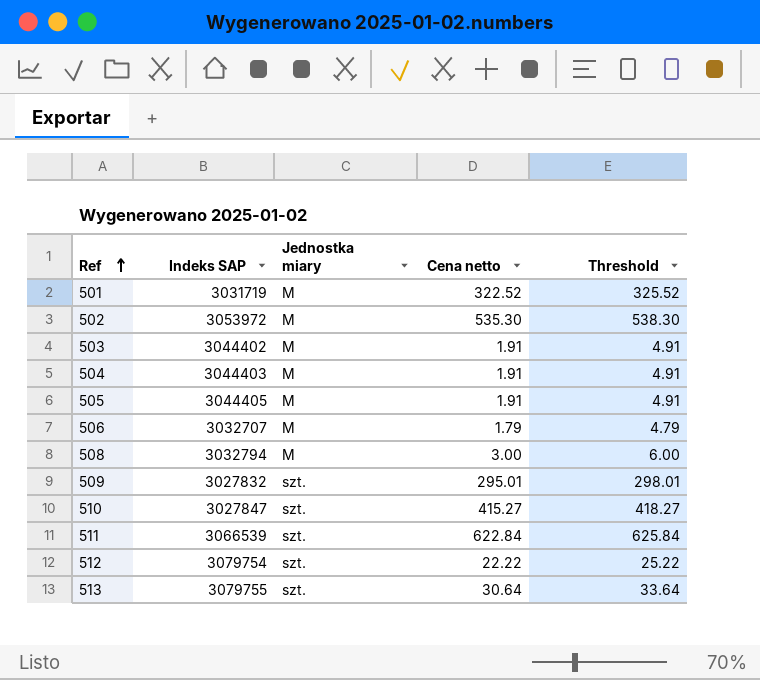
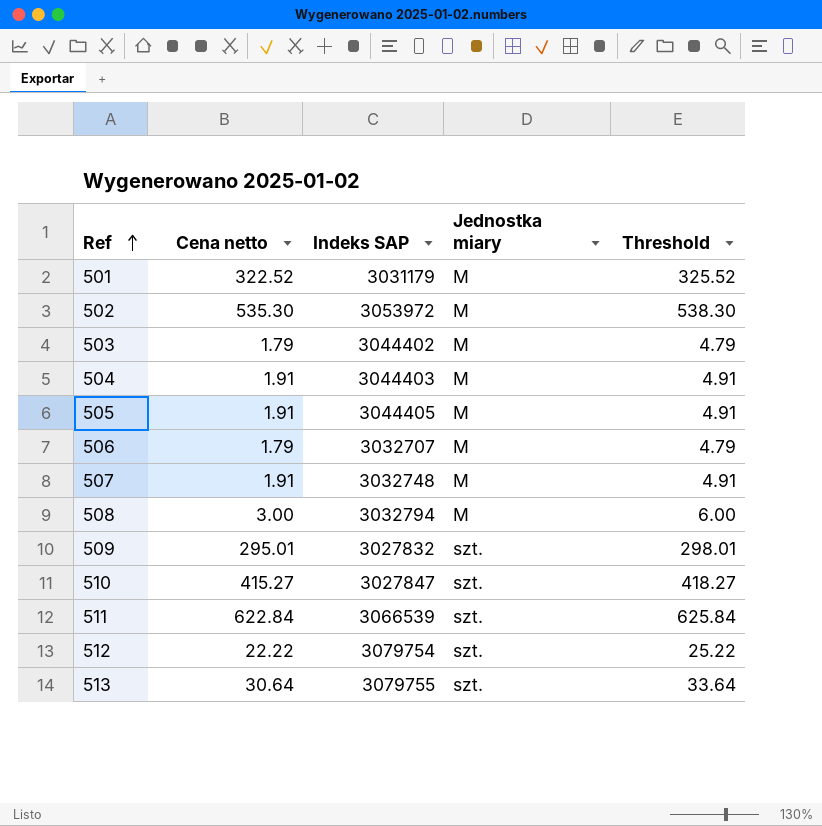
column Cena netto | position: 4 -> 2
501 | Indeks SAP: 3031719 -> 3031179
503 | Cena netto: 1.91 -> 1.79
503 | Threshold: 4.91 -> 4.79
row 507: none -> 1.91 | 3032748 | M | 4.91

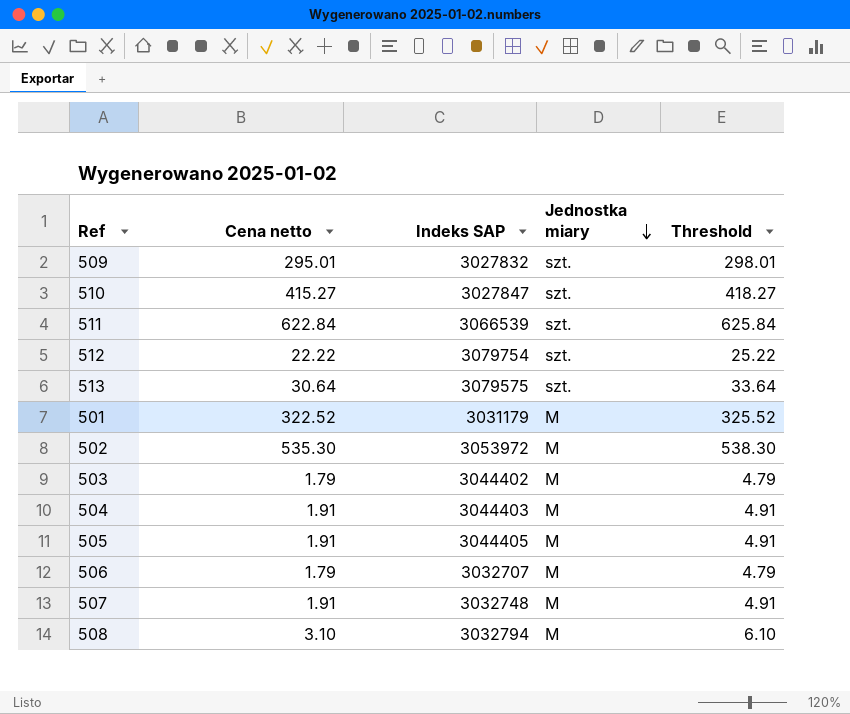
row order: Ref ascending -> Jednostka miary descending
513 | Indeks SAP: 3079755 -> 3079575
508 | Cena netto: 3.00 -> 3.10
508 | Threshold: 6.00 -> 6.10

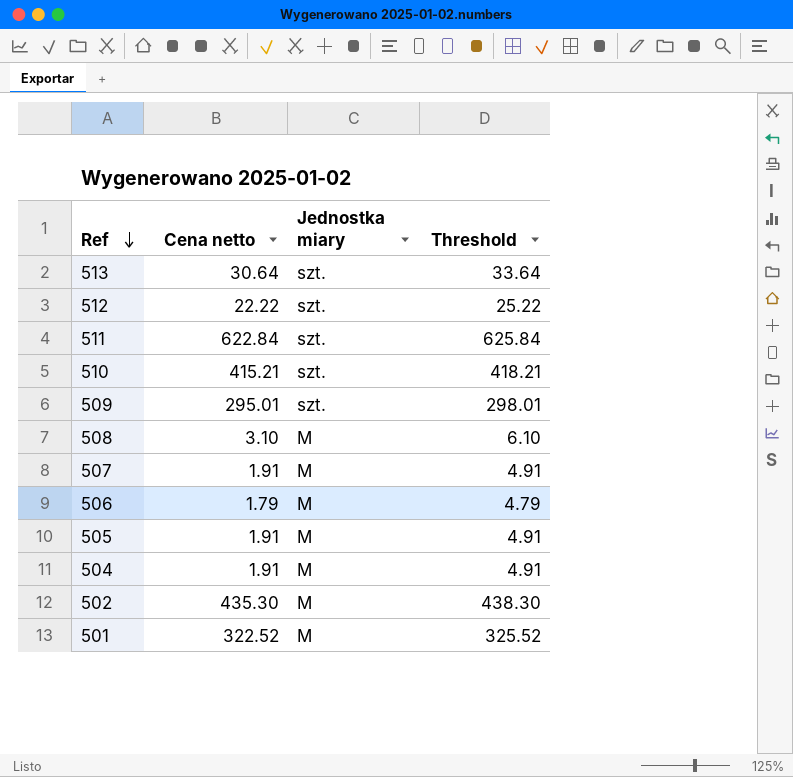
row order: Jednostka miary descending -> Ref descending
column Indeks SAP | position: 3 -> none
row 503: 1.79 | 3044402 | M | 4.79 -> none
510 | Cena netto: 415.27 -> 415.21
510 | Threshold: 418.27 -> 418.21
502 | Cena netto: 535.30 -> 435.30
502 | Threshold: 538.30 -> 438.30

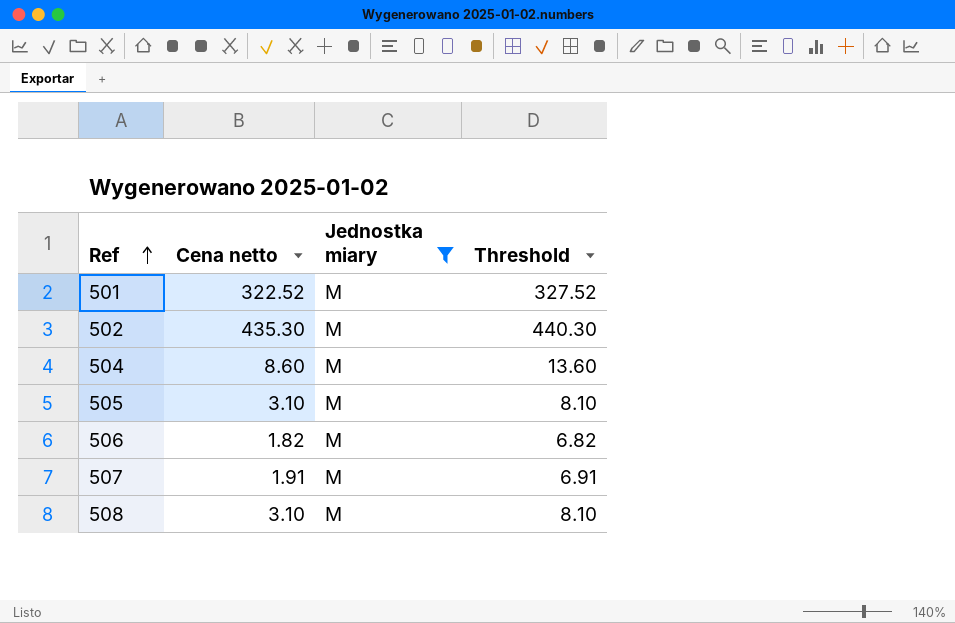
filter: none -> Jednostka miary = M
row order: Ref descending -> Ref ascending
column Threshold | formula: [Cena netto] + 3 -> [Cena netto] + 5
504 | Cena netto: 1.91 -> 8.60
505 | Cena netto: 1.91 -> 3.10
506 | Cena netto: 1.79 -> 1.82

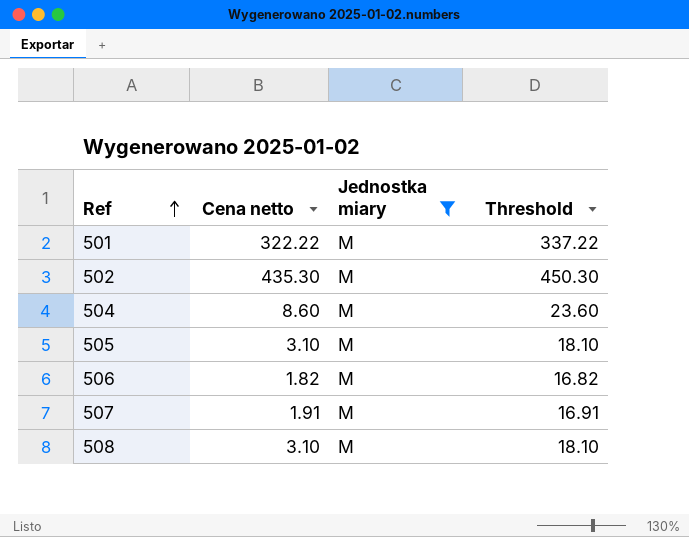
column Threshold | formula: [Cena netto] + 5 -> [Cena netto] + 15
501 | Cena netto: 322.52 -> 322.22

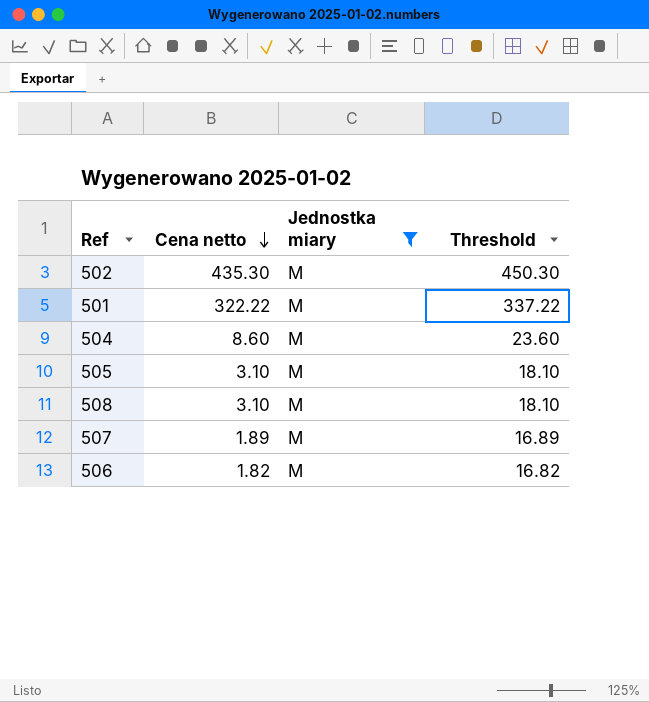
row order: Ref ascending -> Cena netto descending
507 | Cena netto: 1.91 -> 1.89
507 | Threshold: 16.91 -> 16.89

